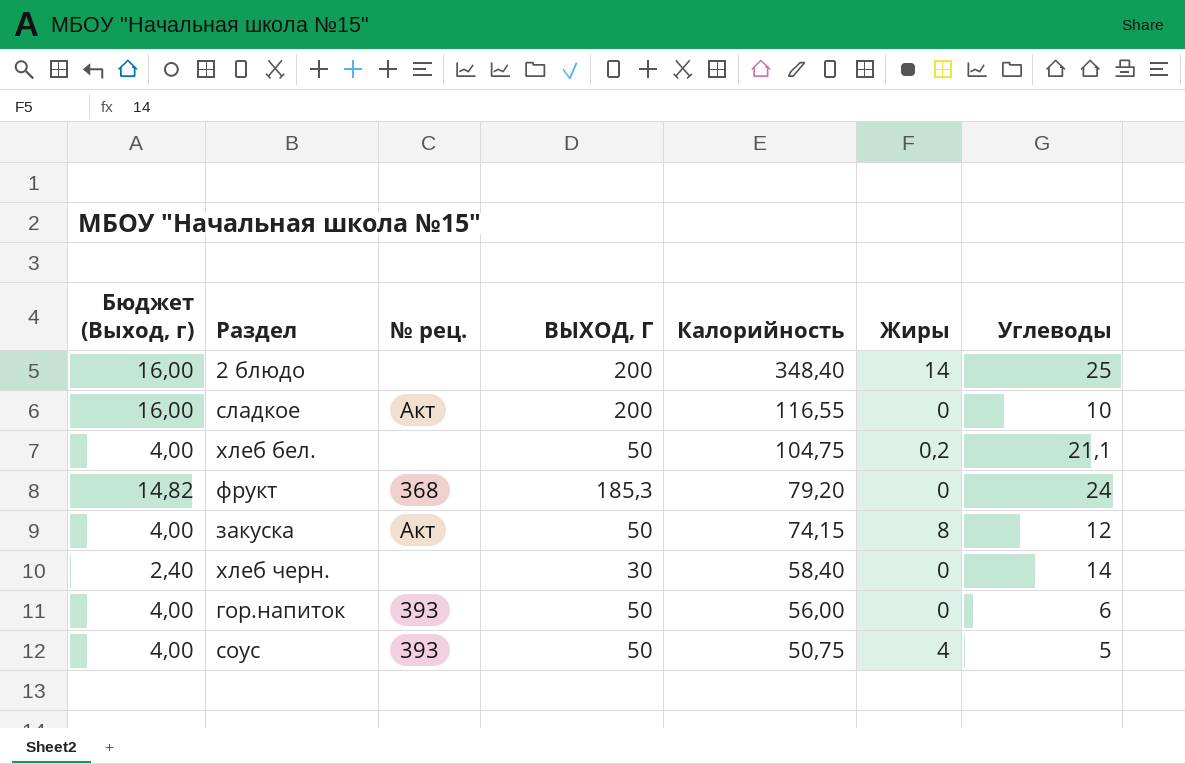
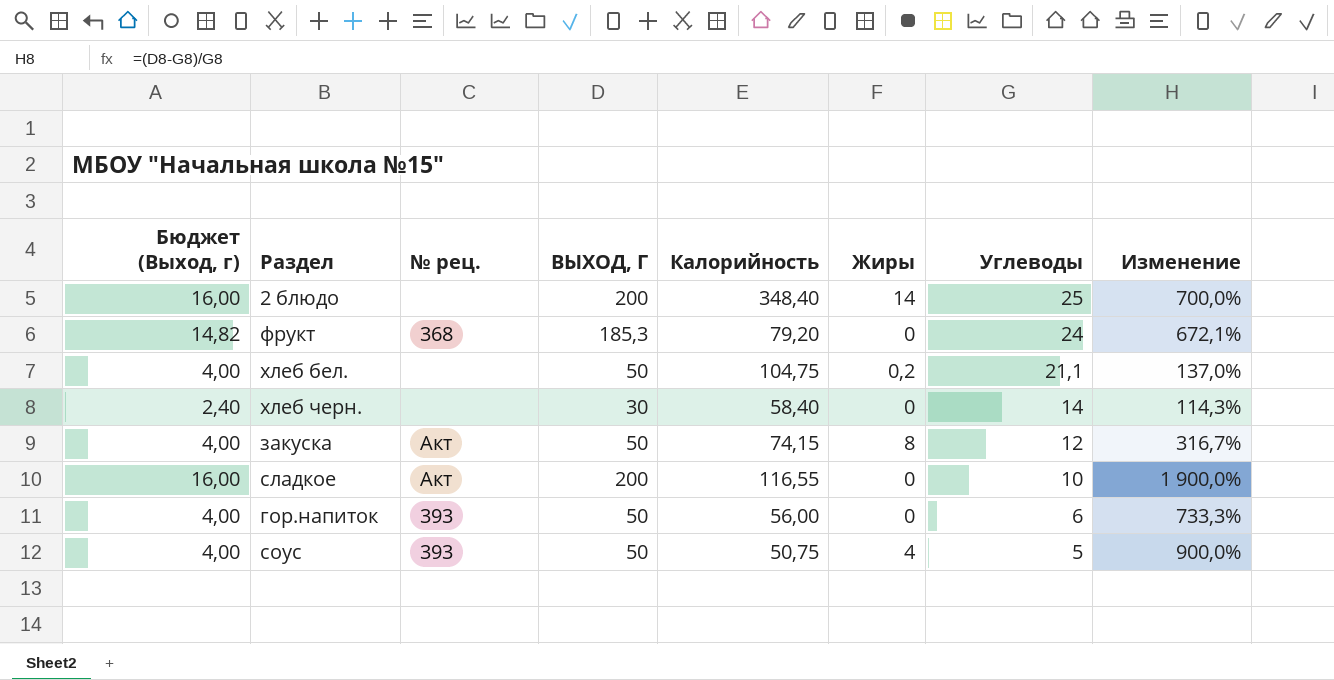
row order: Калорийность descending -> Углеводы descending
column Изменение | formula: none -> ([ВЫХОД, Г] - [Углеводы]) / [Углеводы]

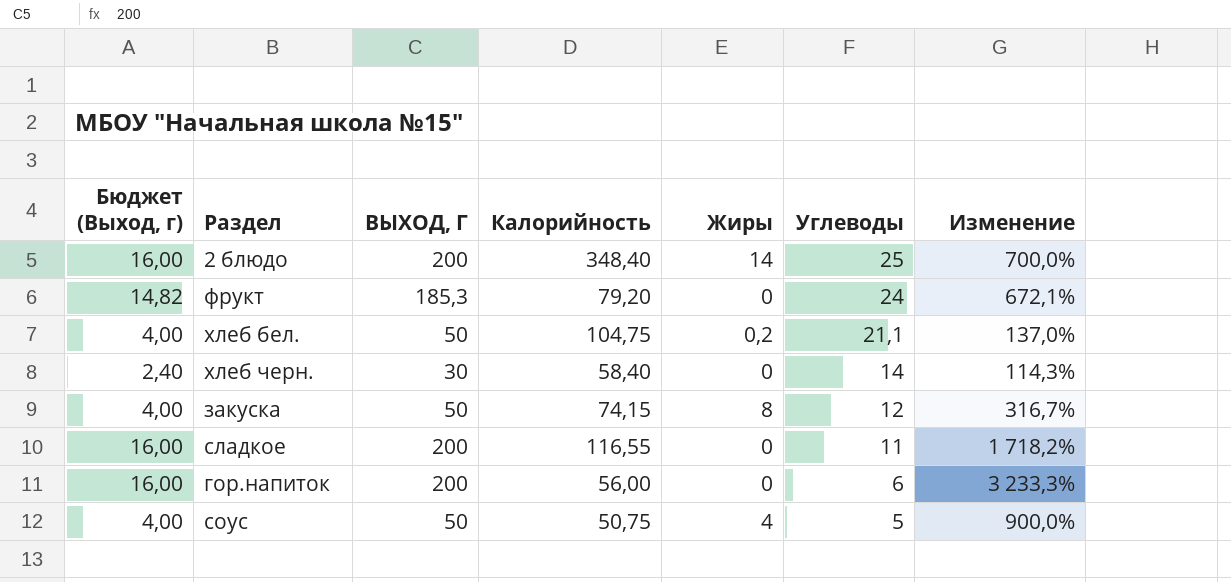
column № рец. | position: 3 -> none
сладкое | Углеводы: 10 -> 11
сладкое | Изменение: 1 900,0% -> 1 718,2%
гор.напиток | Бюджет (Выход, г): 4,00 -> 16,00
гор.напиток | ВЫХОД, Г: 50 -> 200
гор.напиток | Изменение: 733,3% -> 3 233,3%

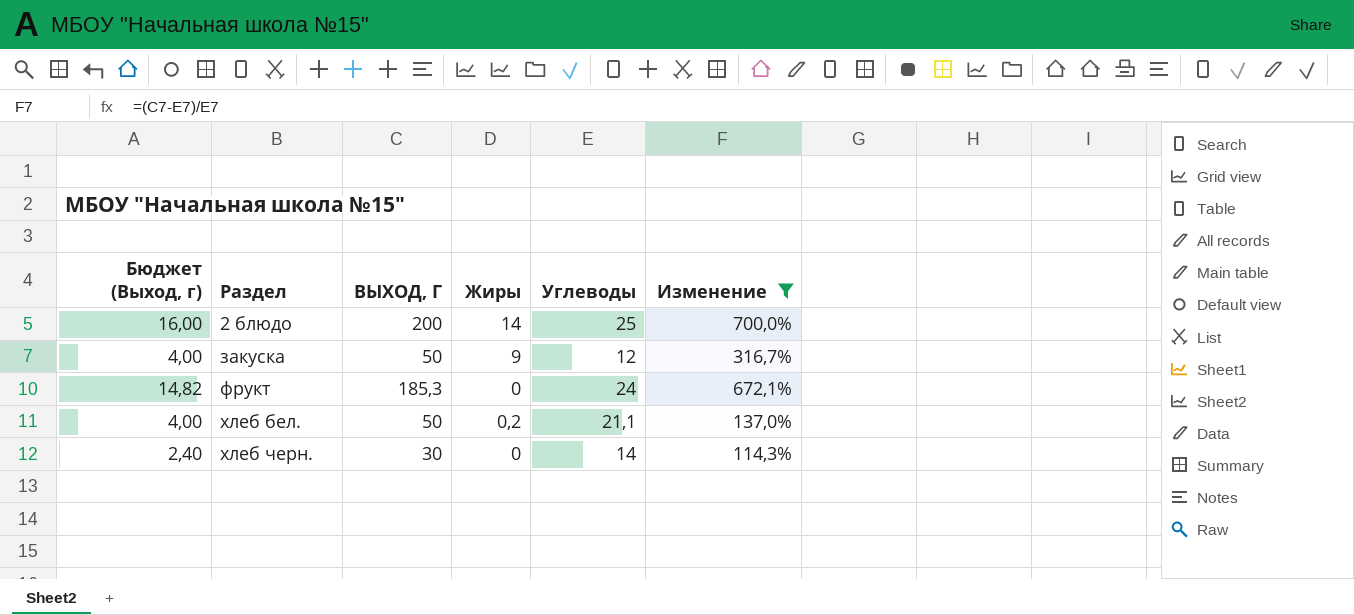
filter: none -> Изменение <= 700,0%
row order: Углеводы descending -> Раздел ascending
column Калорийность | position: 4 -> none
закуска | Жиры: 8 -> 9

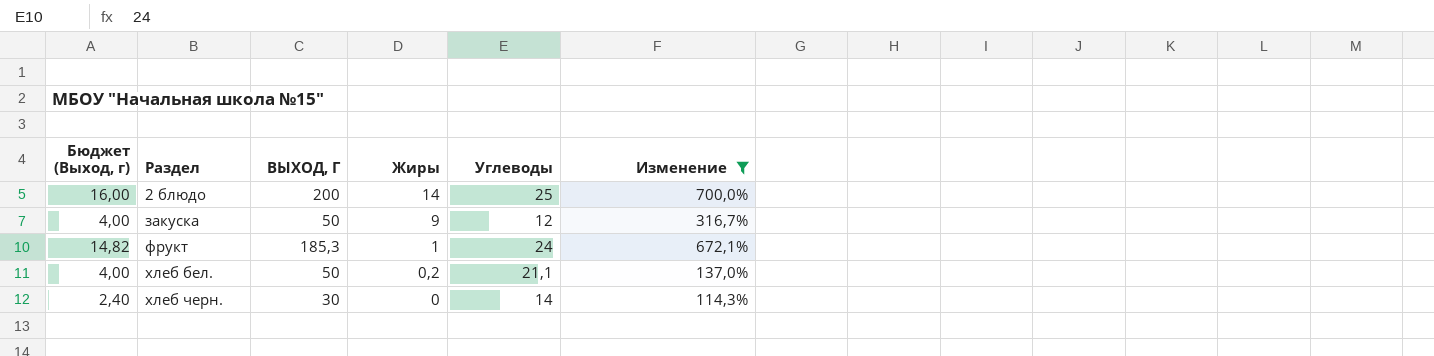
фрукт | Жиры: 0 -> 1

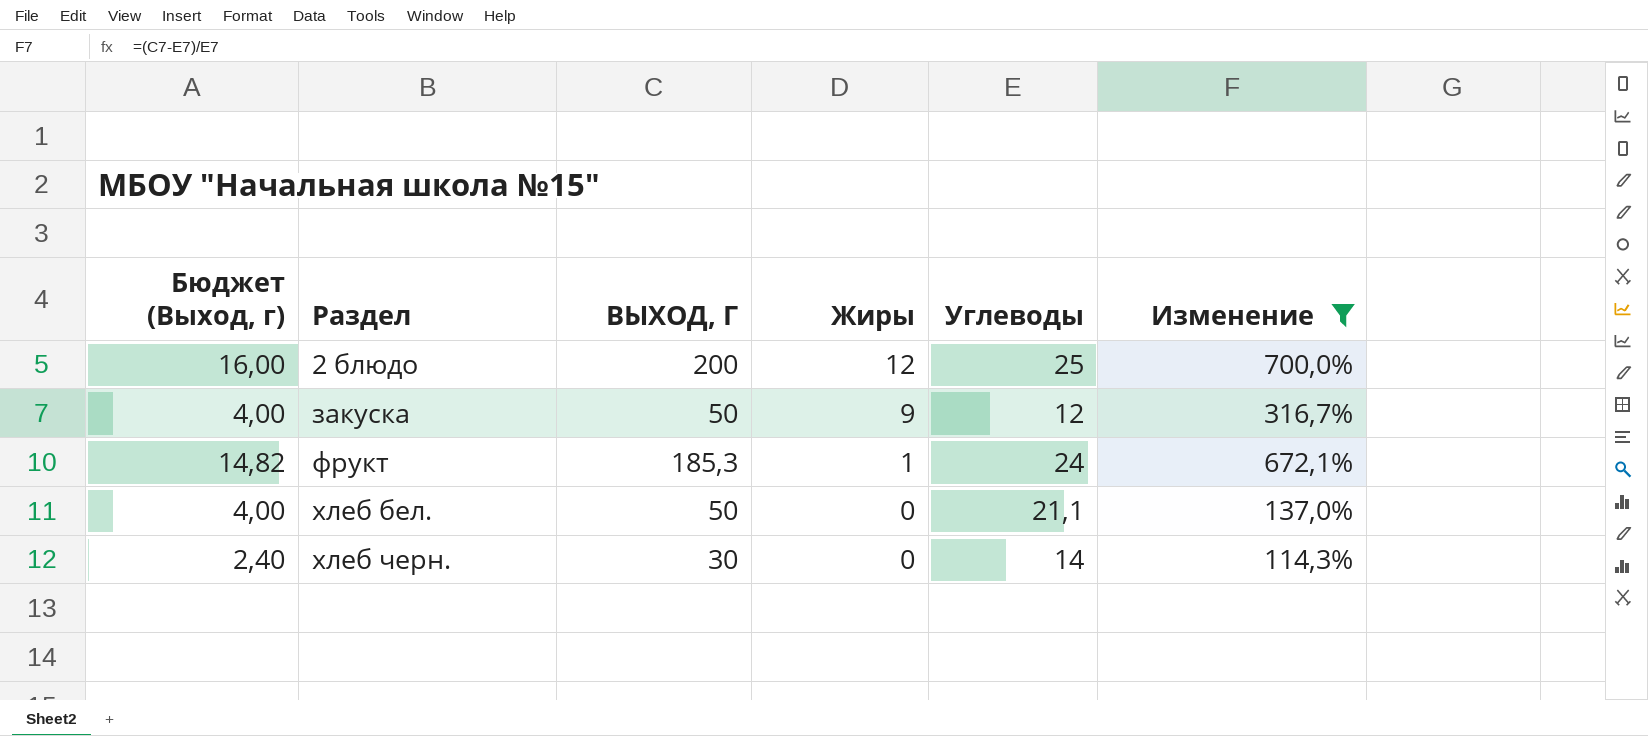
2 блюдо | Жиры: 14 -> 12
хлеб бел. | Жиры: 0,2 -> 0

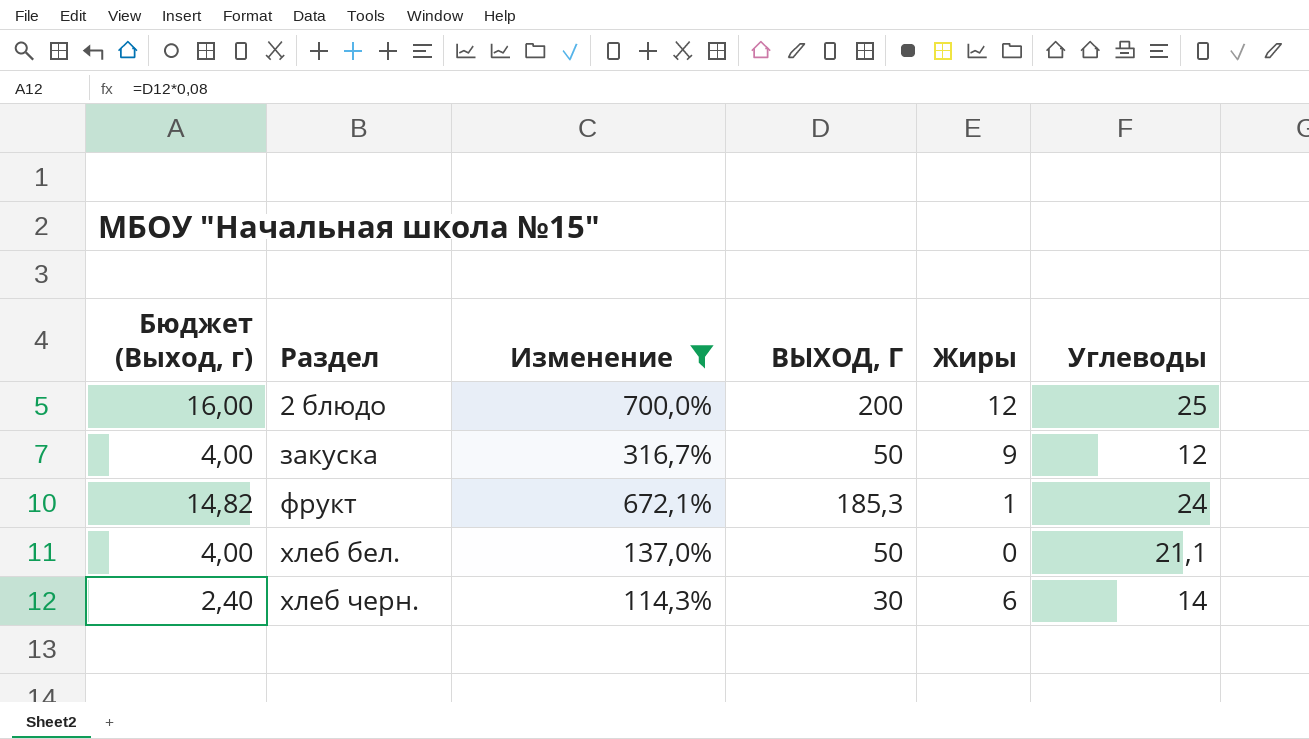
column Изменение | position: 6 -> 3
хлеб черн. | Жиры: 0 -> 6

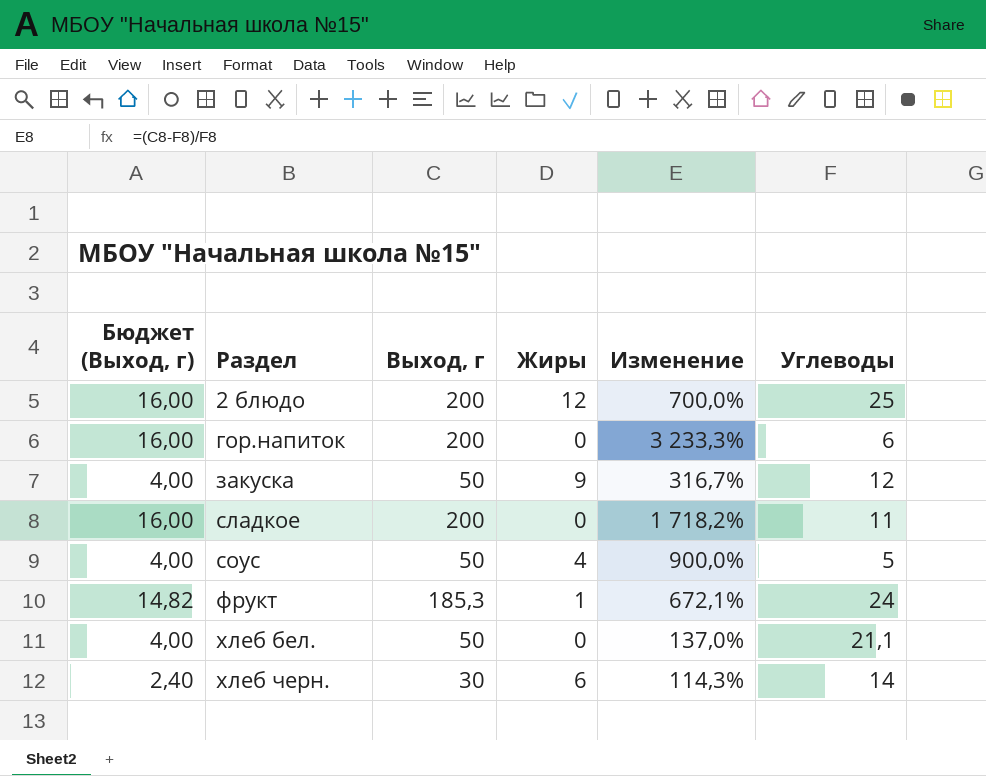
filter: Изменение <= 700,0% -> none
column name: ВЫХОД, Г -> Выход, г
column Изменение | position: 3 -> 5

